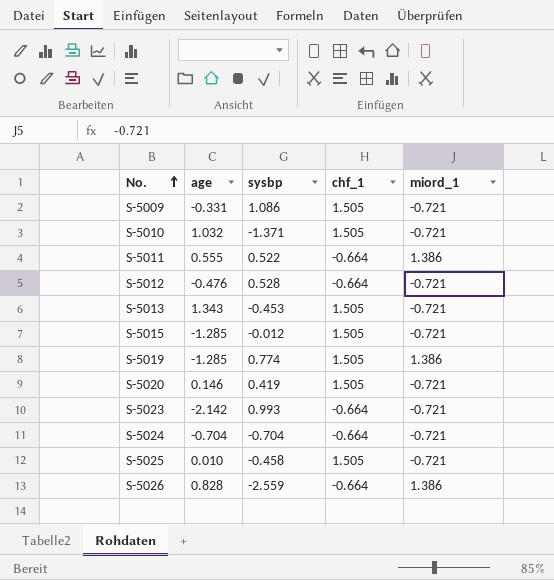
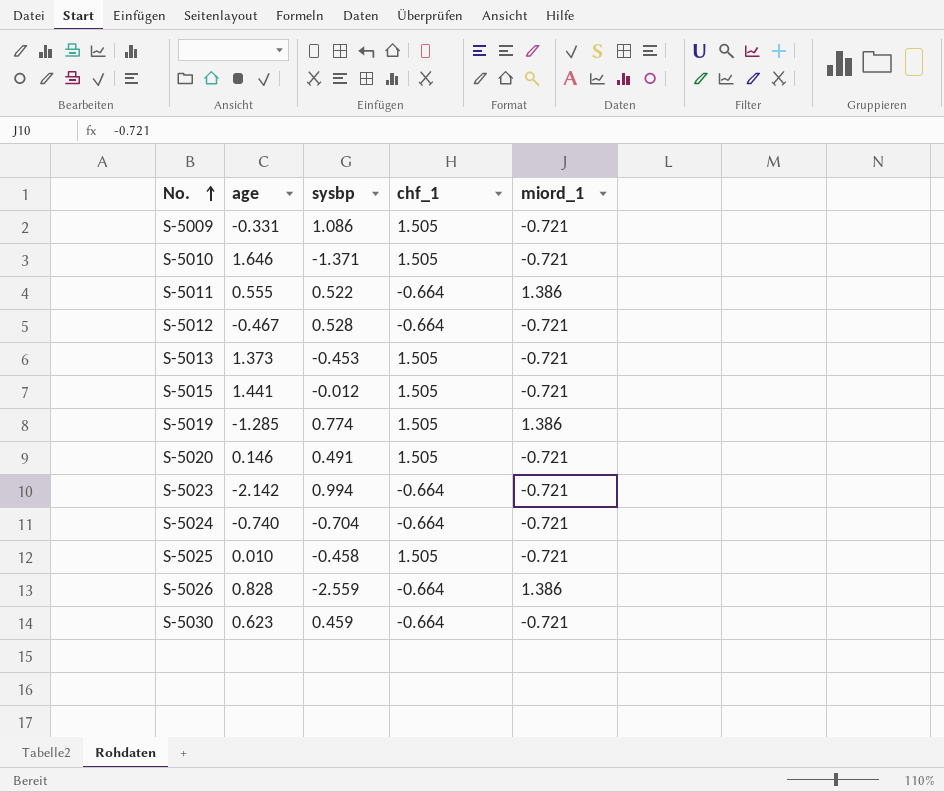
S-5010 | age: 1.032 -> 1.646
S-5012 | age: -0.476 -> -0.467
S-5013 | age: 1.343 -> 1.373
S-5015 | age: -1.285 -> 1.441
S-5020 | sysbp: 0.419 -> 0.491
S-5023 | sysbp: 0.993 -> 0.994
S-5024 | age: -0.704 -> -0.740
row S-5030: none -> 0.623 | 0.459 | -0.664 | -0.721

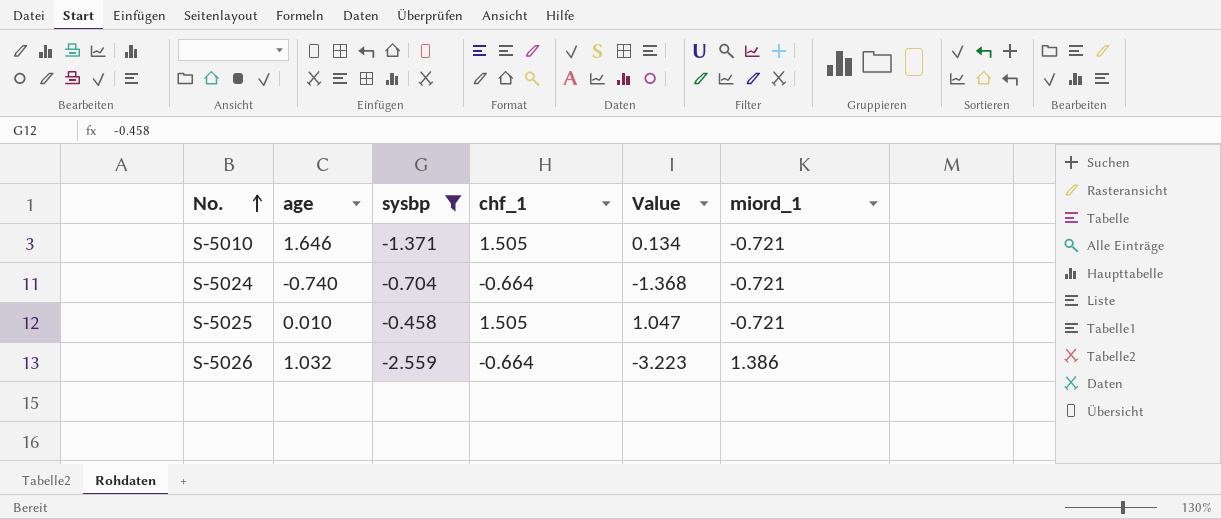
filter: none -> sysbp <= -0.458
column Value | formula: none -> [sysbp] + [chf_1]
S-5026 | age: 0.828 -> 1.032

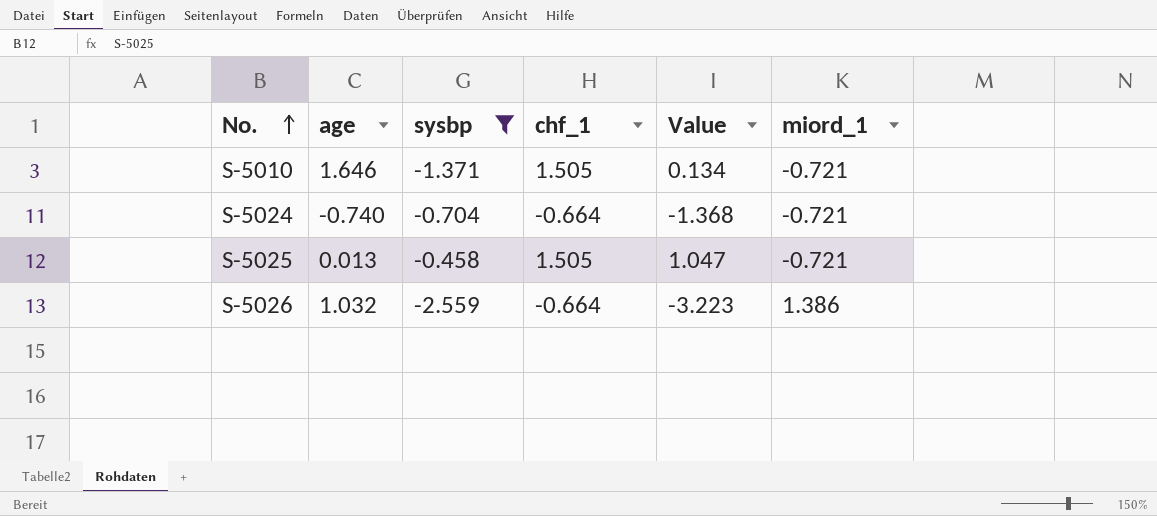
S-5025 | age: 0.010 -> 0.013

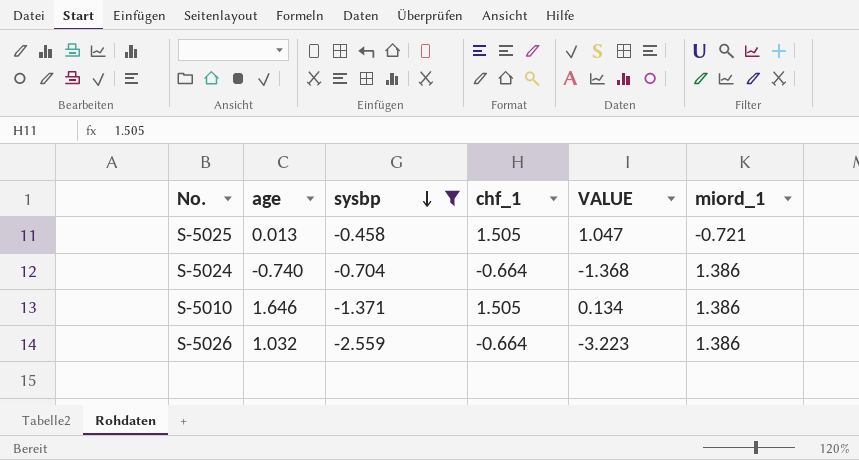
row order: No. ascending -> sysbp descending
column name: Value -> VALUE
S-5024 | miord_1: -0.721 -> 1.386
S-5010 | miord_1: -0.721 -> 1.386

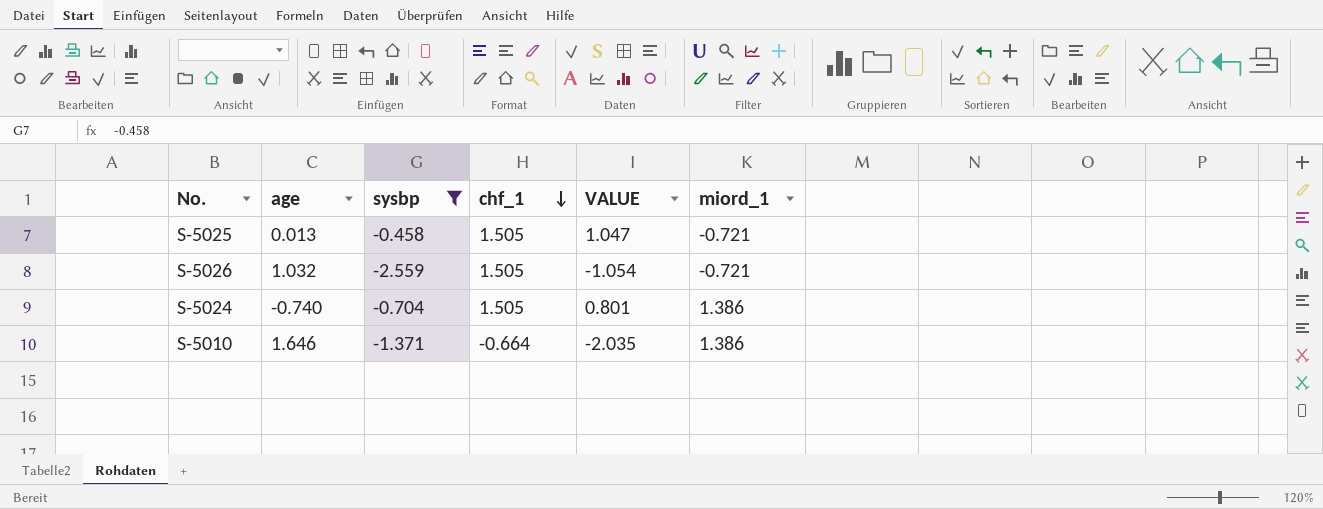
row order: sysbp descending -> chf_1 descending
S-5026 | chf_1: -0.664 -> 1.505
S-5026 | VALUE: -3.223 -> -1.054
S-5026 | miord_1: 1.386 -> -0.721
S-5024 | chf_1: -0.664 -> 1.505
S-5024 | VALUE: -1.368 -> 0.801
S-5010 | chf_1: 1.505 -> -0.664
S-5010 | VALUE: 0.134 -> -2.035

